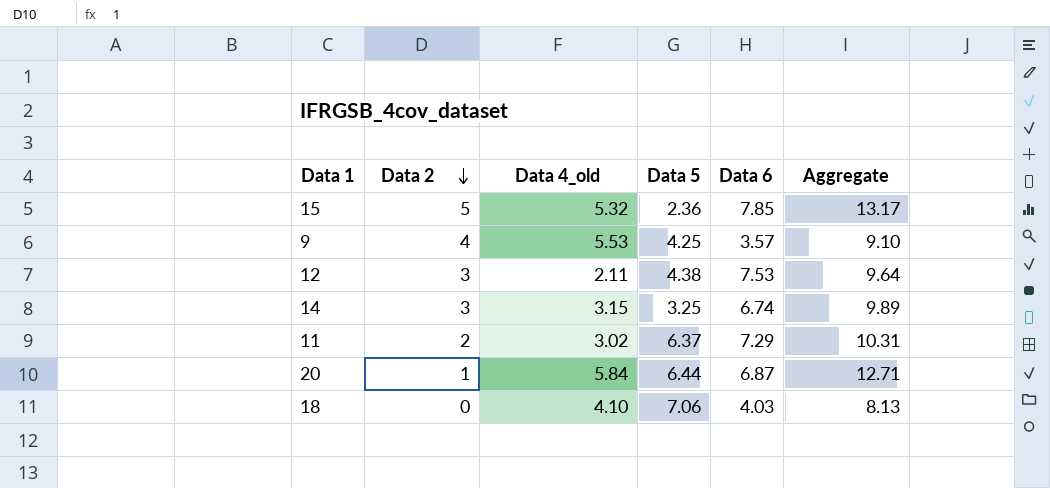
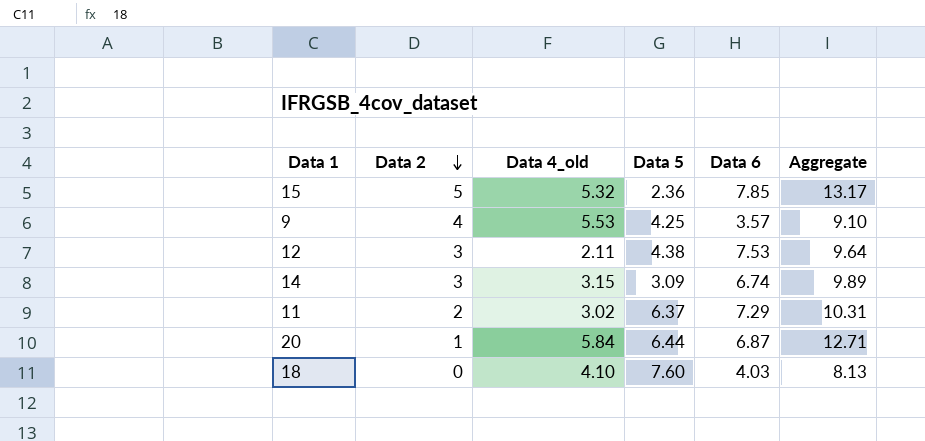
14 | Data 5: 3.25 -> 3.09
18 | Data 5: 7.06 -> 7.60

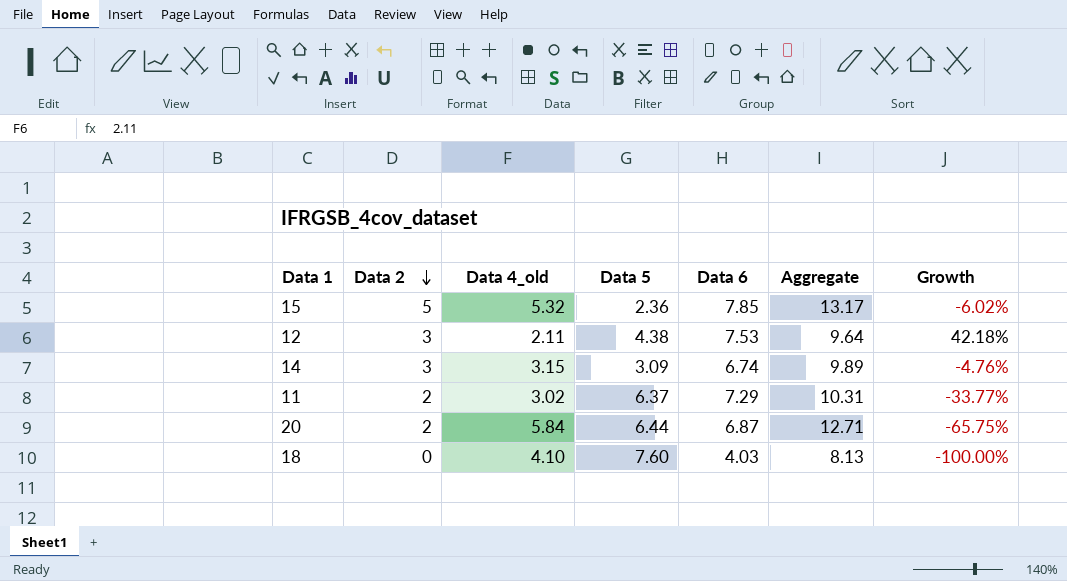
column Growth | formula: none -> ([Data 2] - [Data 4_old]) / [Data 4_old]
row 9: 4 | 5.53 | 4.25 | 3.57 | 9.10 -> none
20 | Data 2: 1 -> 2

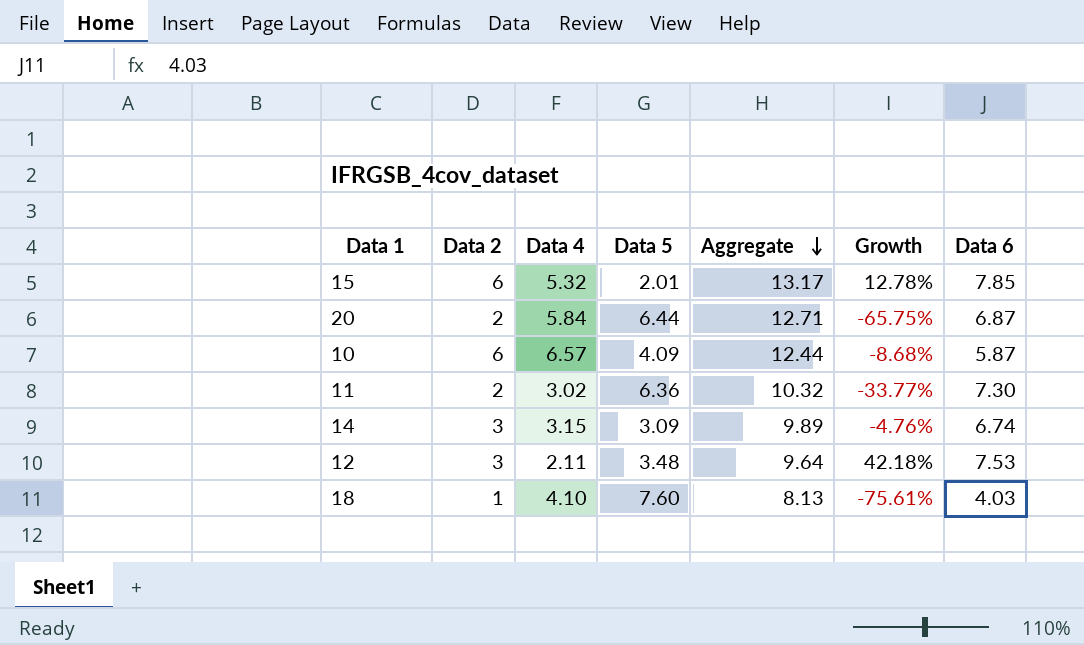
row order: Data 2 descending -> Aggregate descending
column name: Data 4_old -> Data 4
column Data 6 | position: 5 -> 7
15 | Data 2: 5 -> 6
15 | Data 5: 2.36 -> 2.01
15 | Growth: -6.02% -> 12.78%
row 10: none -> 6 | 6.57 | 4.09 | 12.44 | -8.68% | 5.87
11 | Data 5: 6.37 -> 6.36
11 | Aggregate: 10.31 -> 10.32
11 | Data 6: 7.29 -> 7.30
12 | Data 5: 4.38 -> 3.48
18 | Data 2: 0 -> 1
18 | Growth: -100.00% -> -75.61%

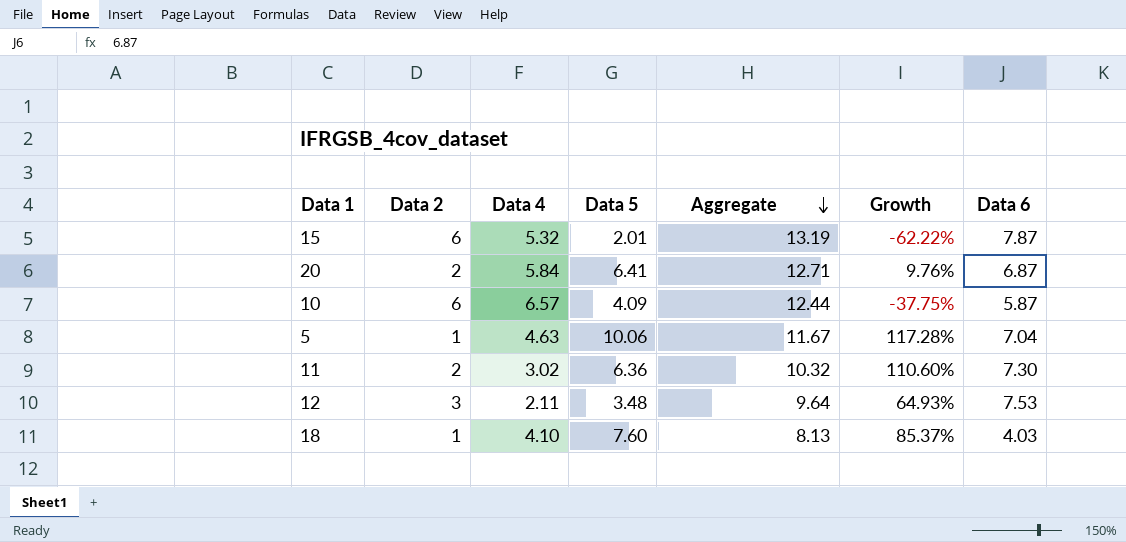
column Growth | formula: ([Data 2] - [Data 4]) / [Data 4] -> ([Data 5] - [Data 4]) / [Data 4]
row 14: 3 | 3.15 | 3.09 | 9.89 | -4.76% | 6.74 -> none
15 | Aggregate: 13.17 -> 13.19
15 | Data 6: 7.85 -> 7.87
20 | Data 5: 6.44 -> 6.41
row 5: none -> 1 | 4.63 | 10.06 | 11.67 | 117.28% | 7.04

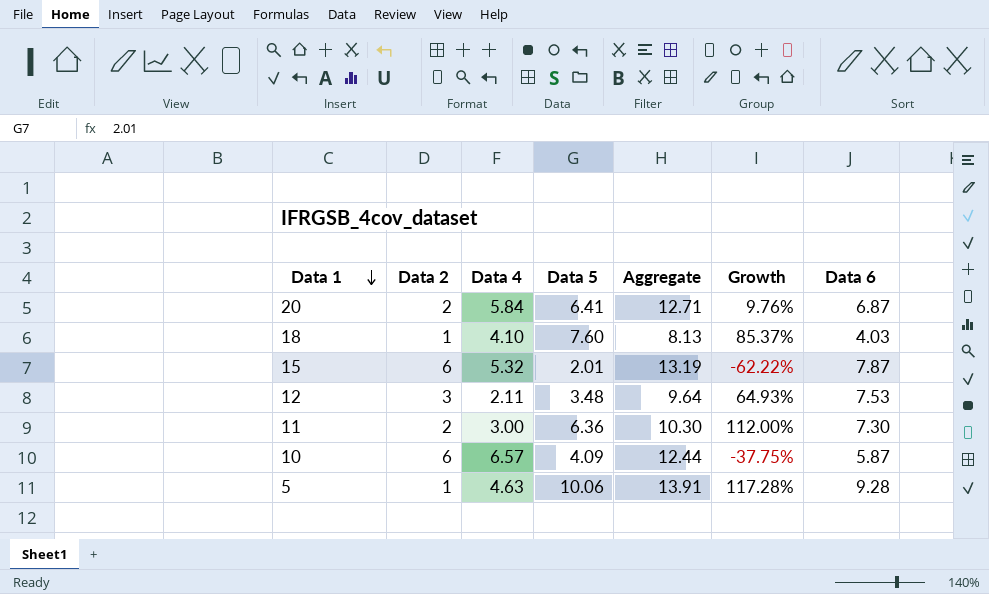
row order: Aggregate descending -> Data 1 descending
11 | Data 4: 3.02 -> 3.00
11 | Aggregate: 10.32 -> 10.30
11 | Growth: 110.60% -> 112.00%
5 | Aggregate: 11.67 -> 13.91
5 | Data 6: 7.04 -> 9.28

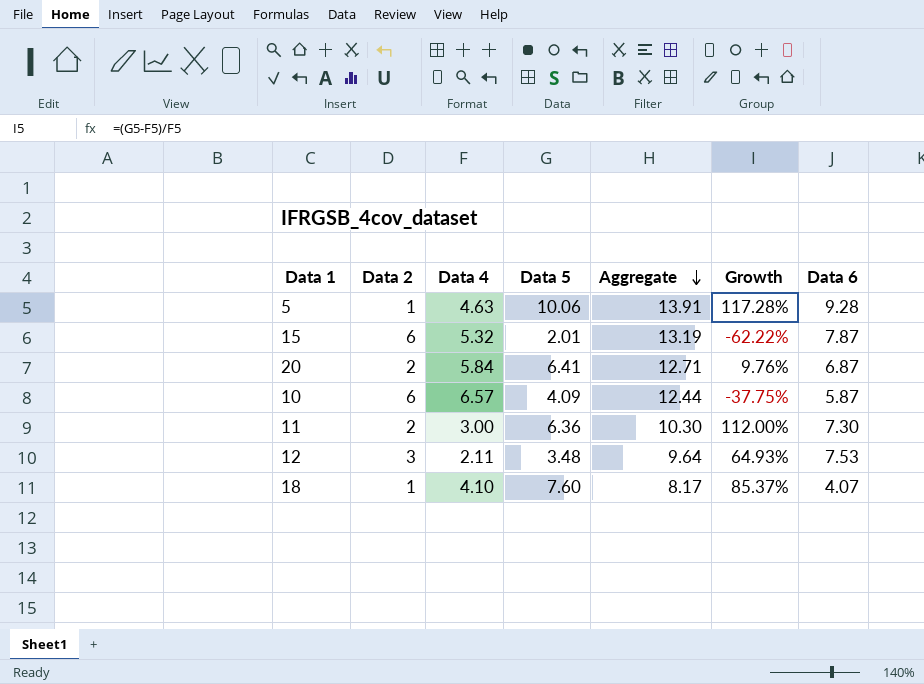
row order: Data 1 descending -> Aggregate descending
18 | Aggregate: 8.13 -> 8.17
18 | Data 6: 4.03 -> 4.07

